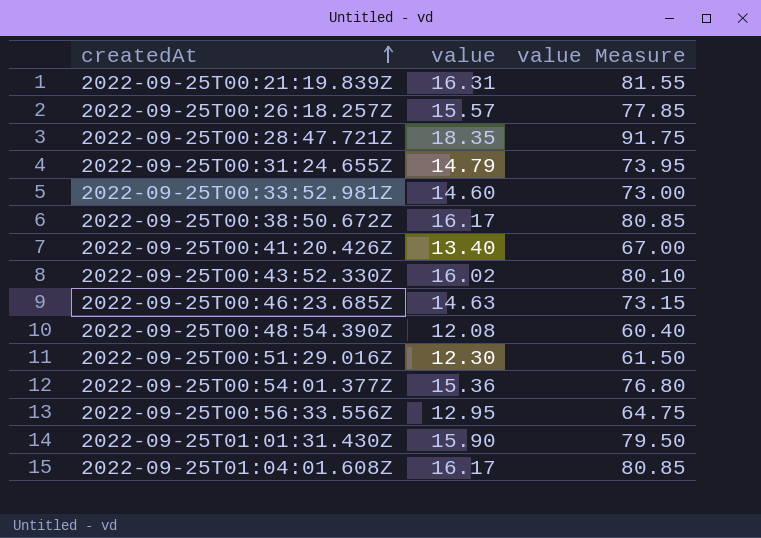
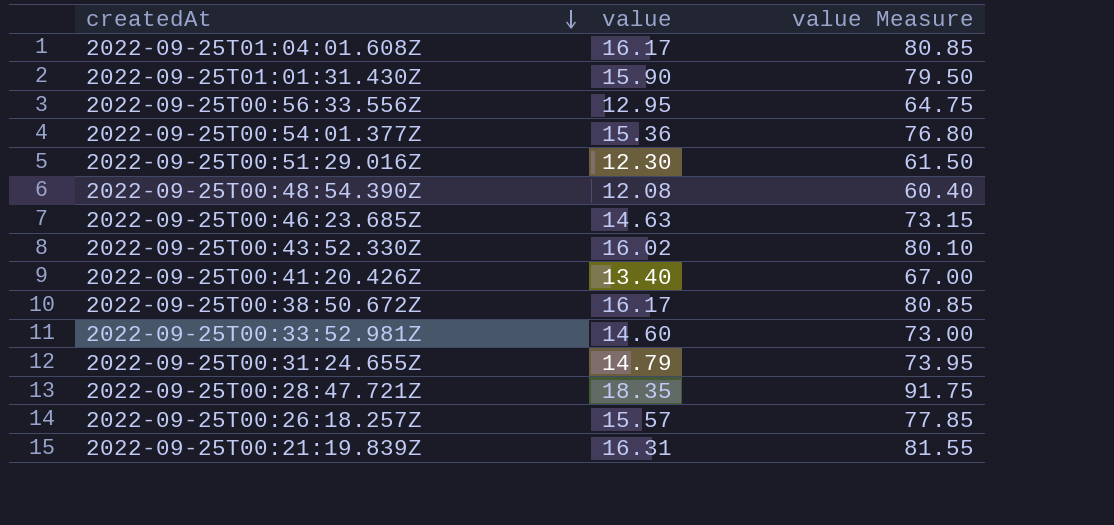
row order: createdAt ascending -> createdAt descending

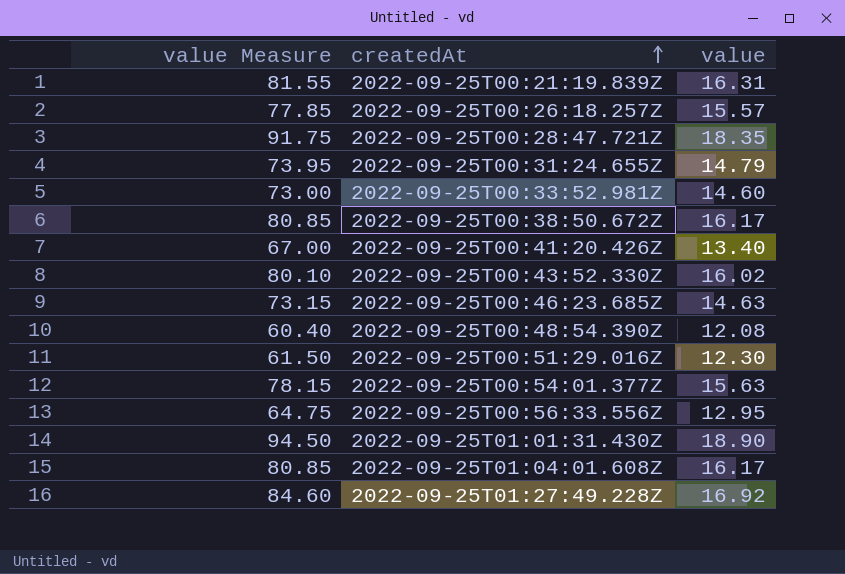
row order: createdAt descending -> createdAt ascending
column value Measure | position: 3 -> 1
2022-09-25T00:54:01.377Z | value Measure: 76.80 -> 78.15
2022-09-25T00:54:01.377Z | value: 15.36 -> 15.63
2022-09-25T01:01:31.430Z | value Measure: 79.50 -> 94.50
2022-09-25T01:01:31.430Z | value: 15.90 -> 18.90
row 2022-09-25T01:27:49.228Z: none -> 84.60 | 16.92

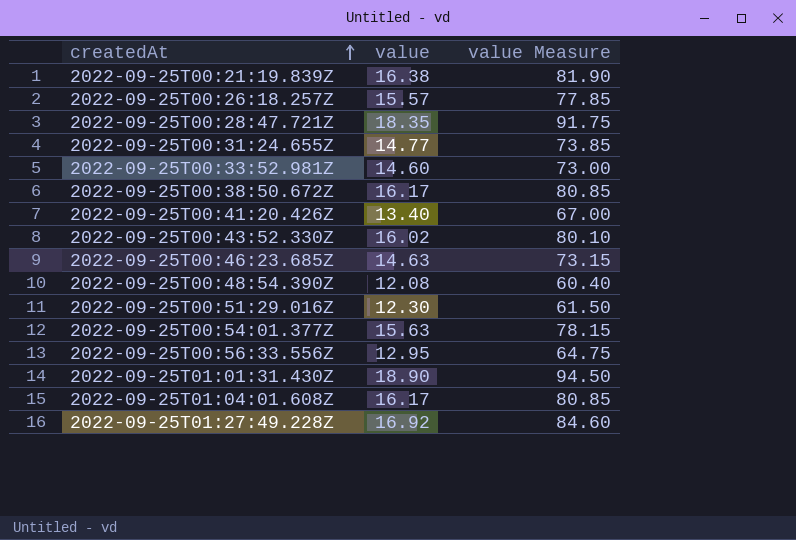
column value Measure | position: 1 -> 3
2022-09-25T00:21:19.839Z | value: 16.31 -> 16.38
2022-09-25T00:21:19.839Z | value Measure: 81.55 -> 81.90
2022-09-25T00:31:24.655Z | value: 14.79 -> 14.77
2022-09-25T00:31:24.655Z | value Measure: 73.95 -> 73.85

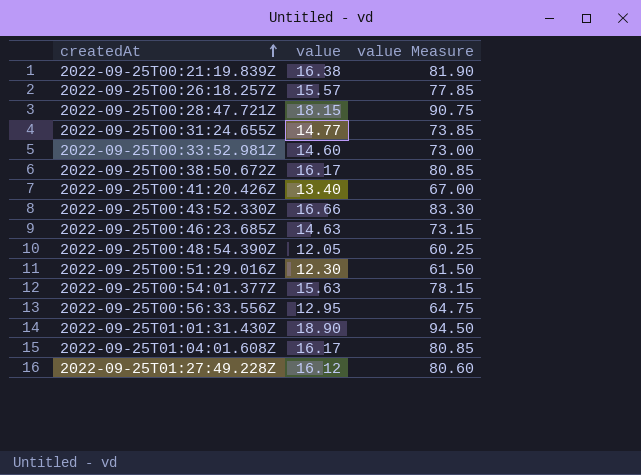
2022-09-25T00:28:47.721Z | value: 18.35 -> 18.15
2022-09-25T00:28:47.721Z | value Measure: 91.75 -> 90.75
2022-09-25T00:43:52.330Z | value: 16.02 -> 16.66
2022-09-25T00:43:52.330Z | value Measure: 80.10 -> 83.30
2022-09-25T00:48:54.390Z | value: 12.08 -> 12.05
2022-09-25T00:48:54.390Z | value Measure: 60.40 -> 60.25
2022-09-25T01:27:49.228Z | value: 16.92 -> 16.12
2022-09-25T01:27:49.228Z | value Measure: 84.60 -> 80.60

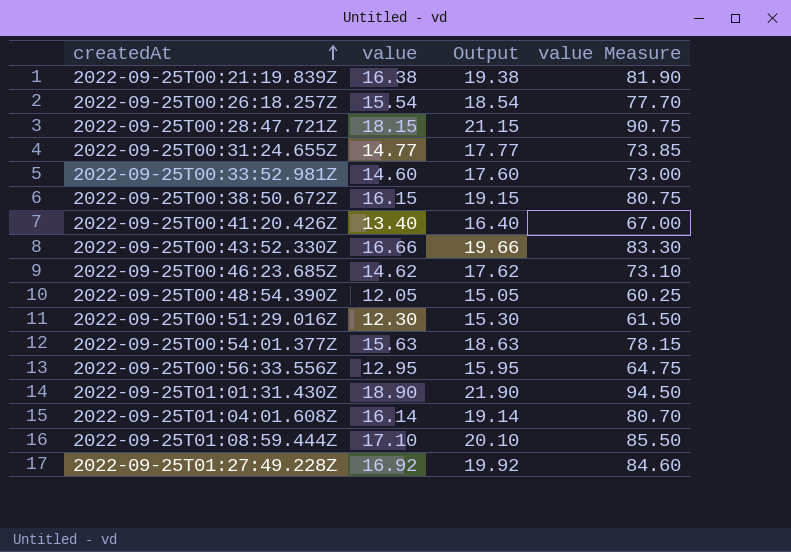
column Output | formula: none -> [value] + 3
2022-09-25T00:26:18.257Z | value: 15.57 -> 15.54
2022-09-25T00:26:18.257Z | value Measure: 77.85 -> 77.70
2022-09-25T00:38:50.672Z | value: 16.17 -> 16.15
2022-09-25T00:38:50.672Z | value Measure: 80.85 -> 80.75
2022-09-25T00:46:23.685Z | value: 14.63 -> 14.62
2022-09-25T00:46:23.685Z | value Measure: 73.15 -> 73.10
2022-09-25T01:04:01.608Z | value: 16.17 -> 16.14
2022-09-25T01:04:01.608Z | value Measure: 80.85 -> 80.70
row 2022-09-25T01:08:59.444Z: none -> 17.10 | 20.10 | 85.50
2022-09-25T01:27:49.228Z | value: 16.12 -> 16.92
2022-09-25T01:27:49.228Z | value Measure: 80.60 -> 84.60

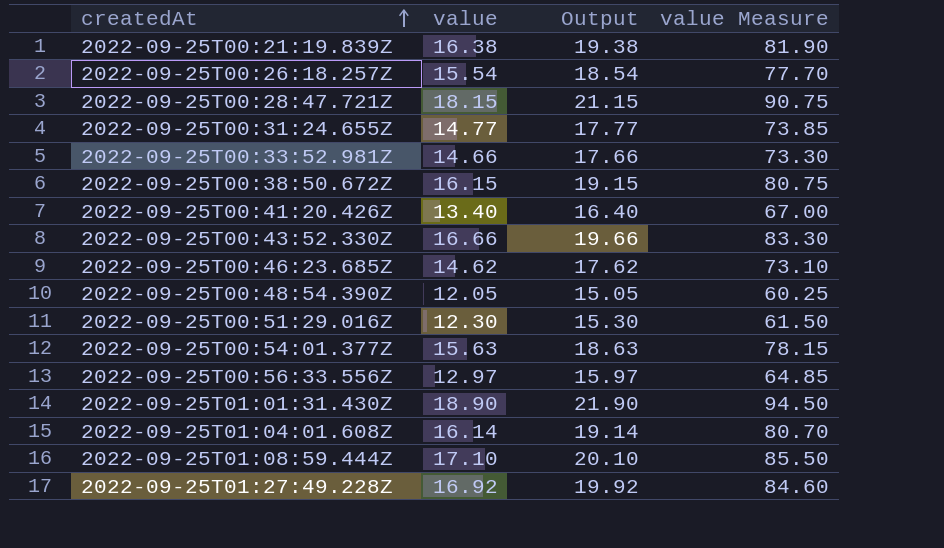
2022-09-25T00:33:52.981Z | value: 14.60 -> 14.66
2022-09-25T00:33:52.981Z | Output: 17.60 -> 17.66
2022-09-25T00:33:52.981Z | value Measure: 73.00 -> 73.30
2022-09-25T00:56:33.556Z | value: 12.95 -> 12.97
2022-09-25T00:56:33.556Z | Output: 15.95 -> 15.97
2022-09-25T00:56:33.556Z | value Measure: 64.75 -> 64.85

